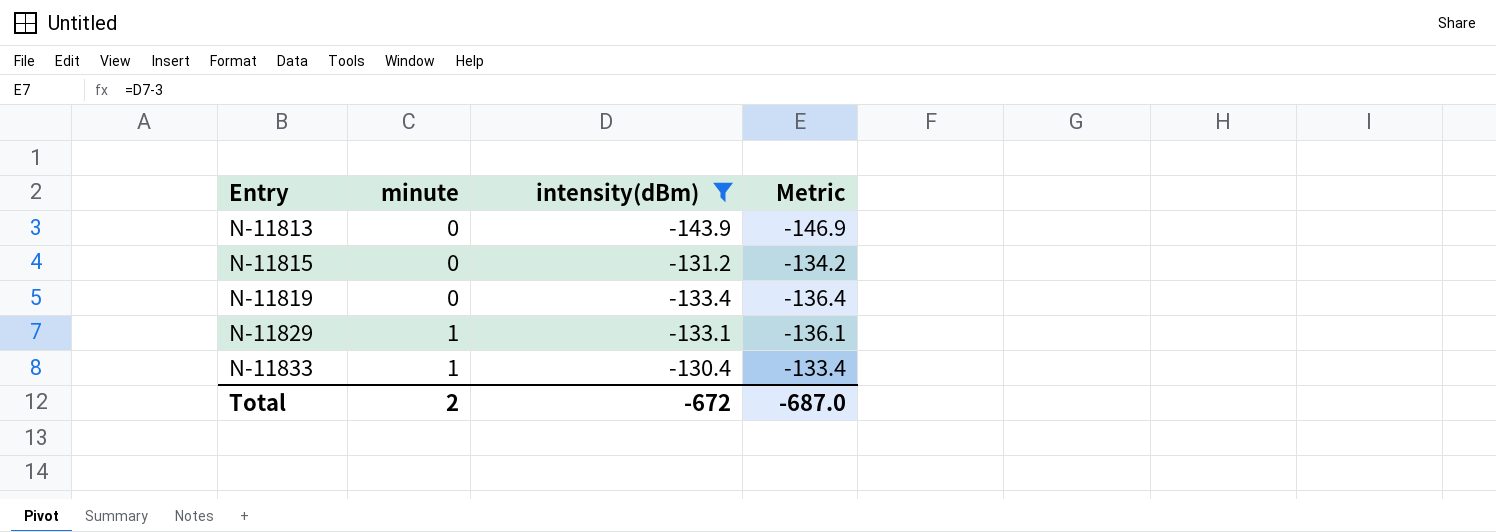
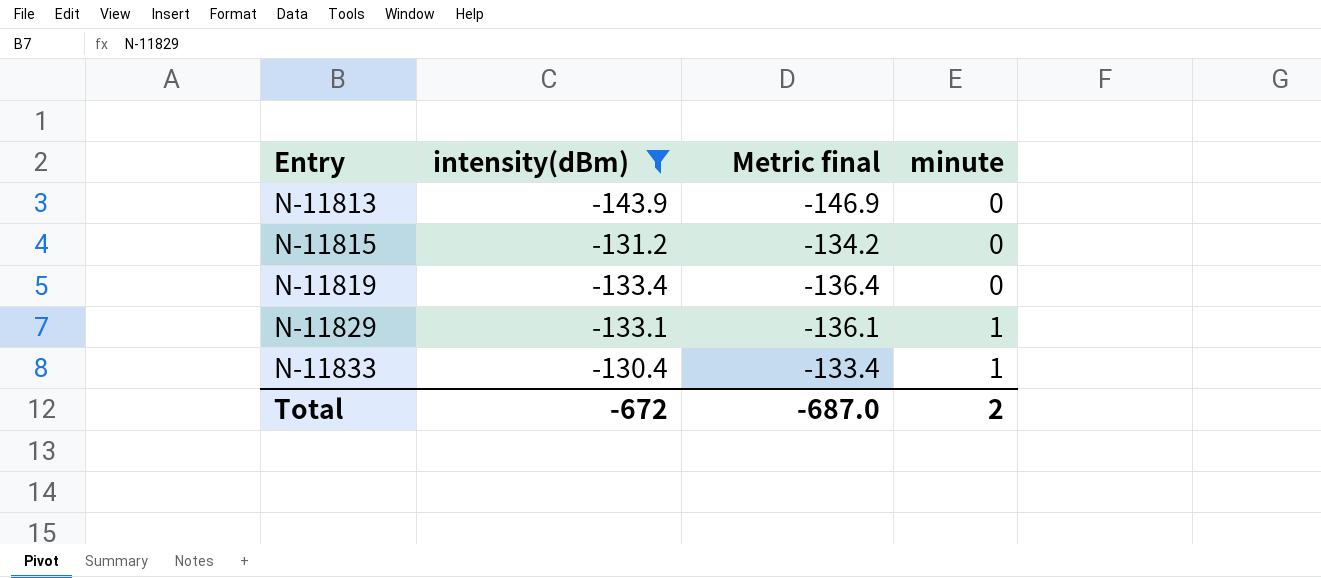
column name: Metric -> Metric final
column minute | position: 2 -> 4

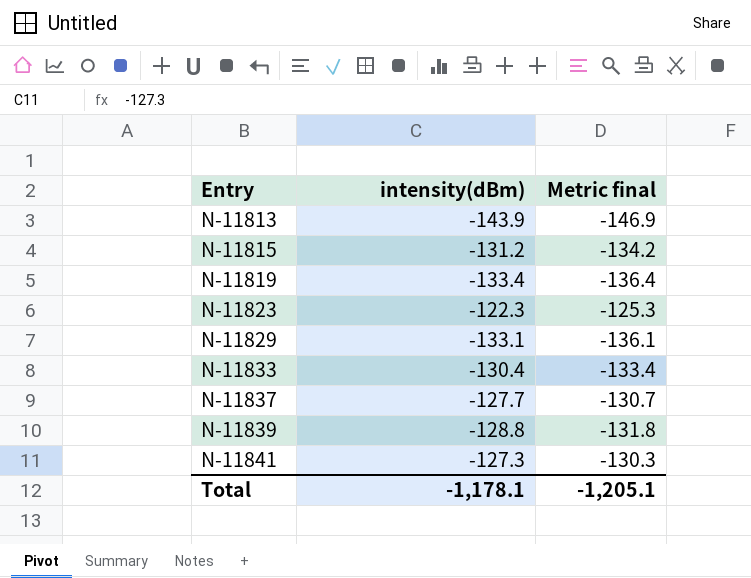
filter: intensity(dBm) <= -130.4 -> none
column minute | position: 4 -> none
Total | intensity(dBm): -672 -> -1,178.1
Total | Metric final: -687.0 -> -1,205.1

